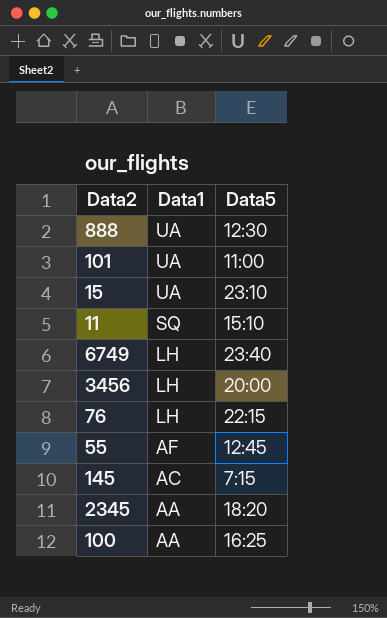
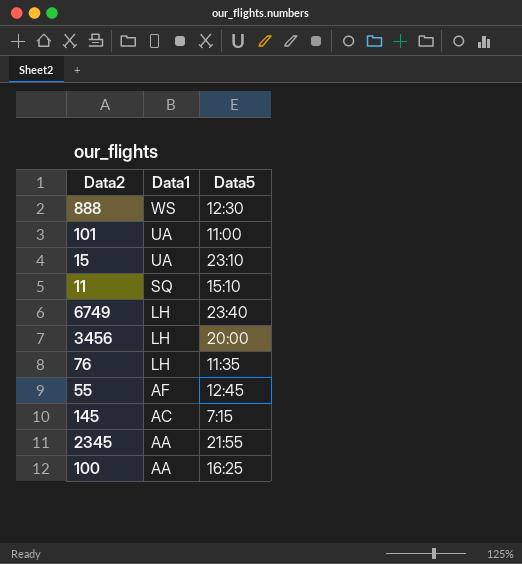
888 | Data1: UA -> WS
76 | Data5: 22:15 -> 11:35
2345 | Data5: 18:20 -> 21:55

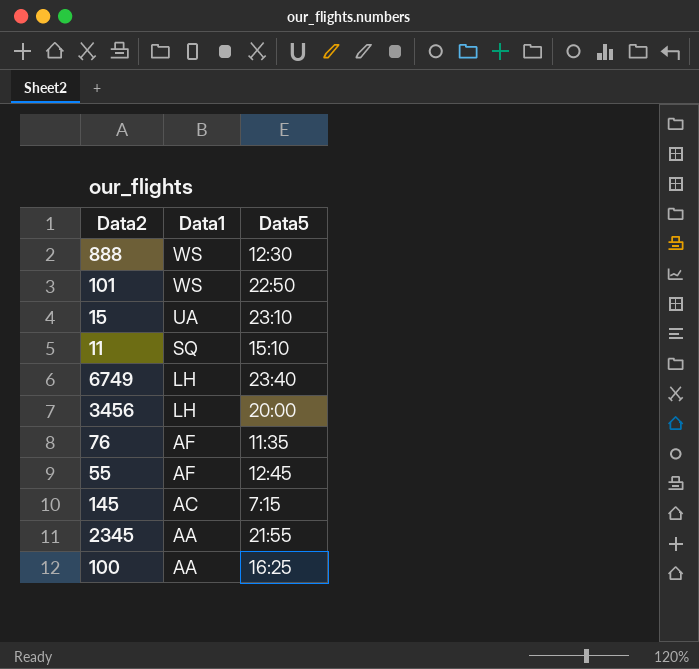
101 | Data1: UA -> WS
101 | Data5: 11:00 -> 22:50
76 | Data1: LH -> AF

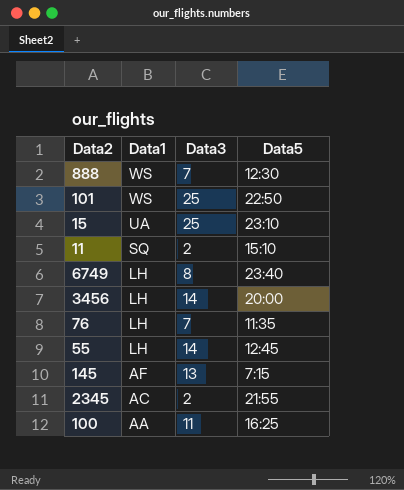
column Data3 | position: none -> 3
76 | Data1: AF -> LH
55 | Data1: AF -> LH
145 | Data1: AC -> AF
2345 | Data1: AA -> AC

